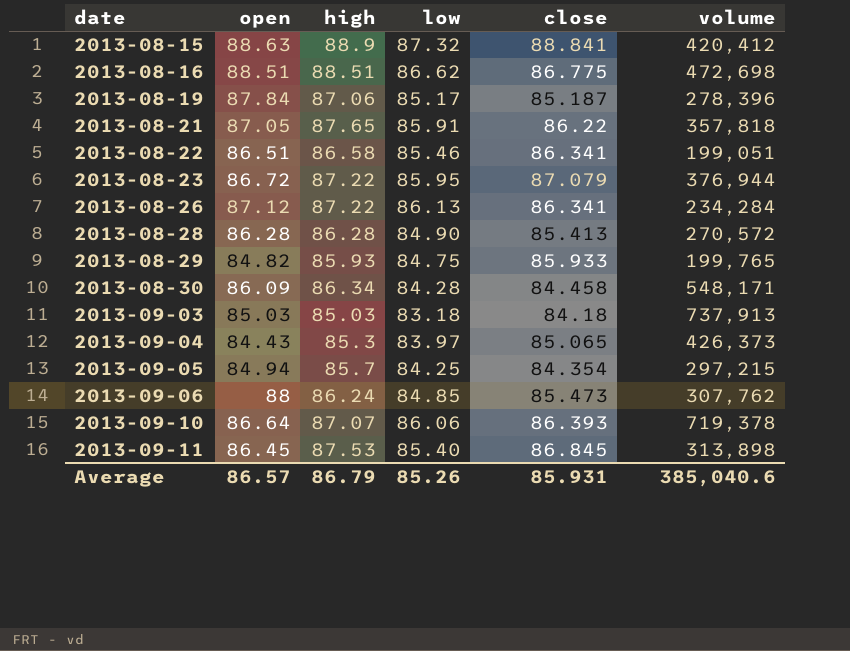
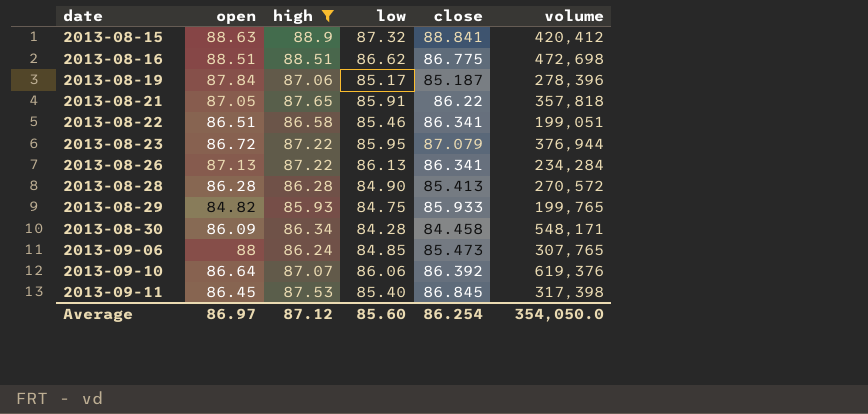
filter: none -> high >= 85.93
2013-08-26 | open: 87.12 -> 87.13
2013-09-06 | volume: 307,762 -> 307,765
2013-09-10 | close: 86.393 -> 86.392
2013-09-10 | volume: 719,378 -> 619,376
2013-09-11 | volume: 313,898 -> 317,398
Average | open: 86.57 -> 86.97
Average | high: 86.79 -> 87.12
Average | low: 85.26 -> 85.60
Average | close: 85.931 -> 86.254
Average | volume: 385,040.6 -> 354,050.0

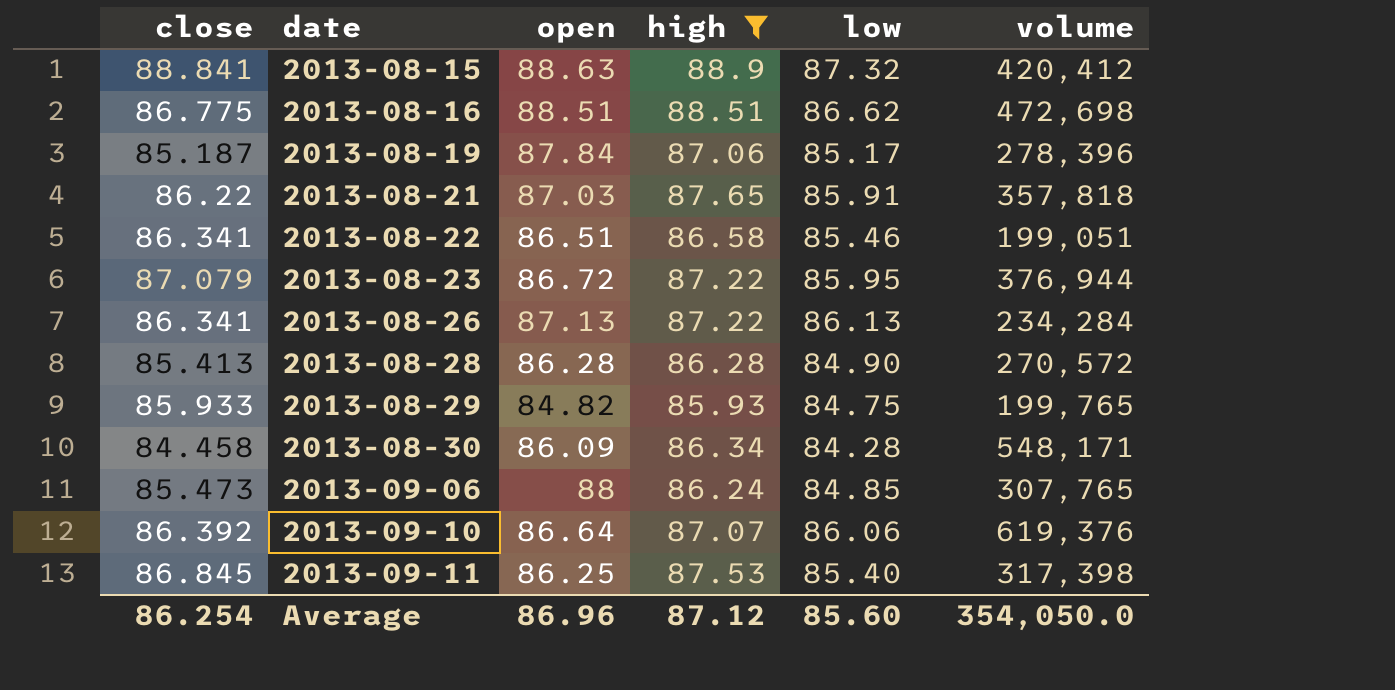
column close | position: 5 -> 1
2013-08-21 | open: 87.05 -> 87.03
2013-09-11 | open: 86.45 -> 86.25
Average | open: 86.97 -> 86.96

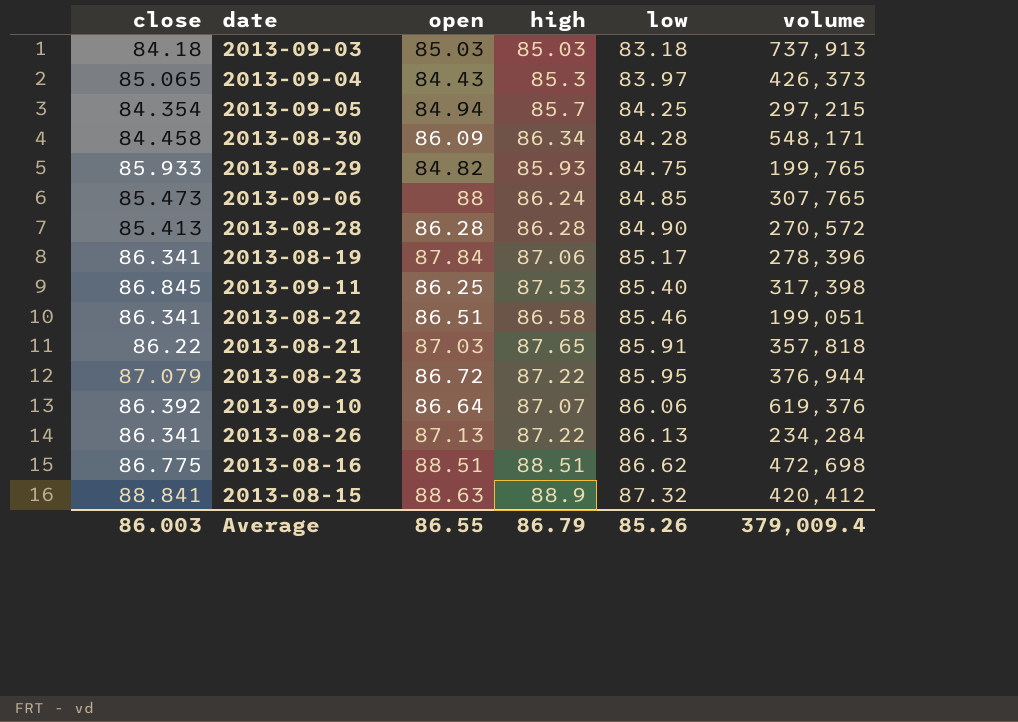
filter: high >= 85.93 -> none
row order: date ascending -> low ascending
2013-08-19 | close: 85.187 -> 86.341
Average | close: 86.254 -> 86.003
Average | open: 86.96 -> 86.55
Average | high: 87.12 -> 86.79
Average | low: 85.60 -> 85.26
Average | volume: 354,050.0 -> 379,009.4

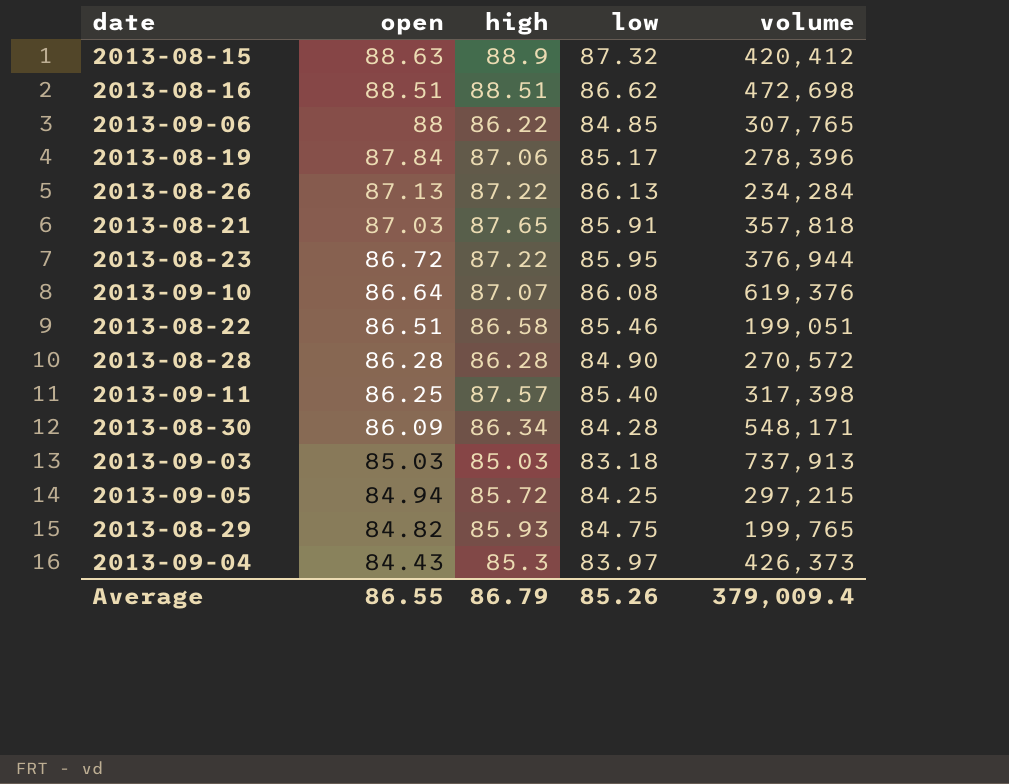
row order: low ascending -> open descending
column close | position: 1 -> none
2013-09-06 | high: 86.24 -> 86.22
2013-09-10 | low: 86.06 -> 86.08
2013-09-11 | high: 87.53 -> 87.57
2013-09-05 | high: 85.7 -> 85.72

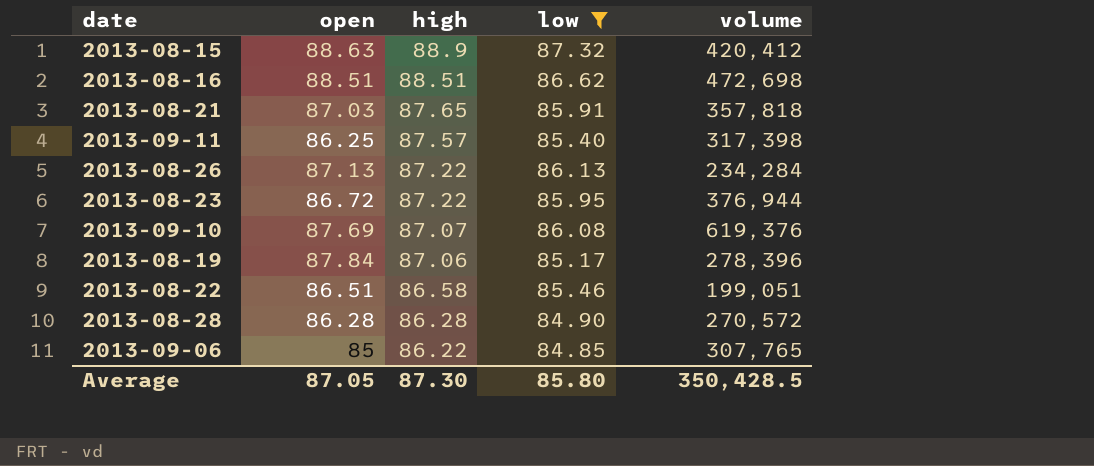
filter: none -> low >= 84.85
row order: open descending -> high descending
2013-09-10 | open: 86.64 -> 87.69
2013-09-06 | open: 88 -> 85
Average | open: 86.55 -> 87.05
Average | high: 86.79 -> 87.30
Average | low: 85.26 -> 85.80
Average | volume: 379,009.4 -> 350,428.5

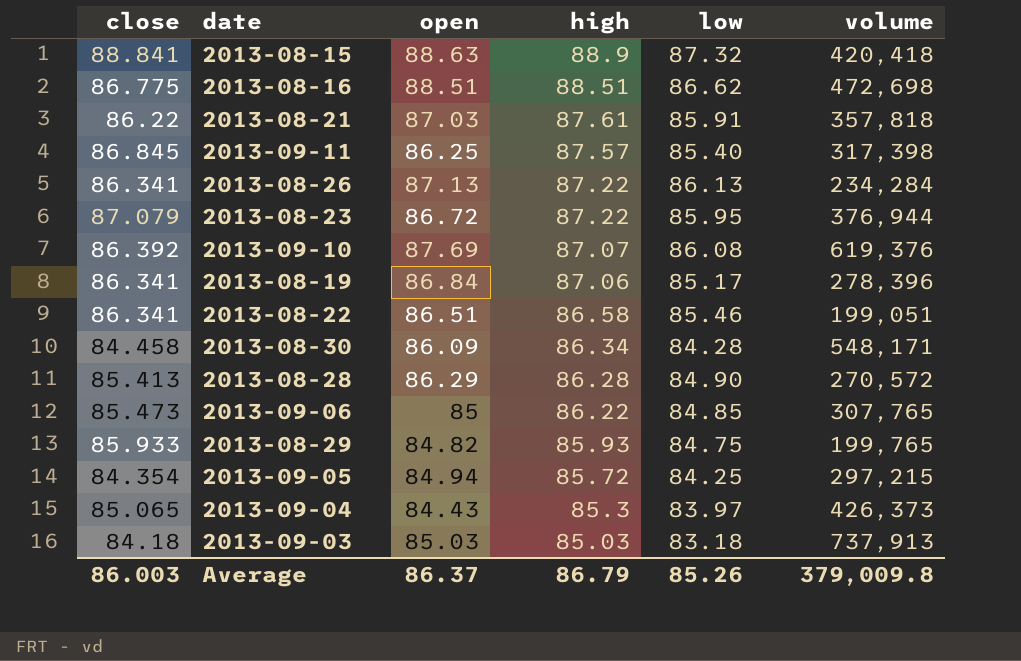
filter: low >= 84.85 -> none
column close | position: none -> 1
2013-08-15 | volume: 420,412 -> 420,418
2013-08-21 | high: 87.65 -> 87.61
2013-08-19 | open: 87.84 -> 86.84
2013-08-28 | open: 86.28 -> 86.29
Average | open: 87.05 -> 86.37
Average | high: 87.30 -> 86.79
Average | low: 85.80 -> 85.26
Average | volume: 350,428.5 -> 379,009.8

